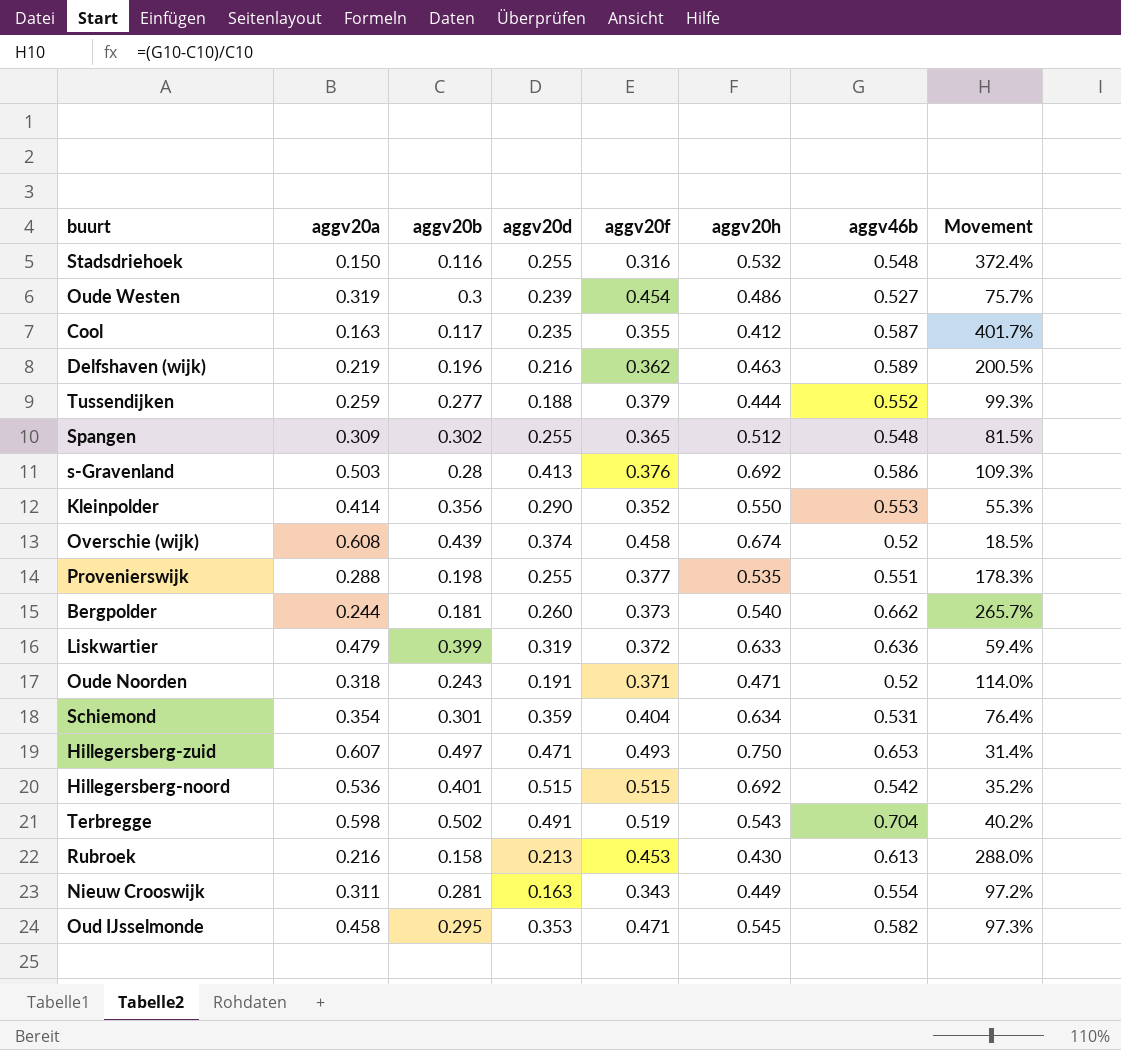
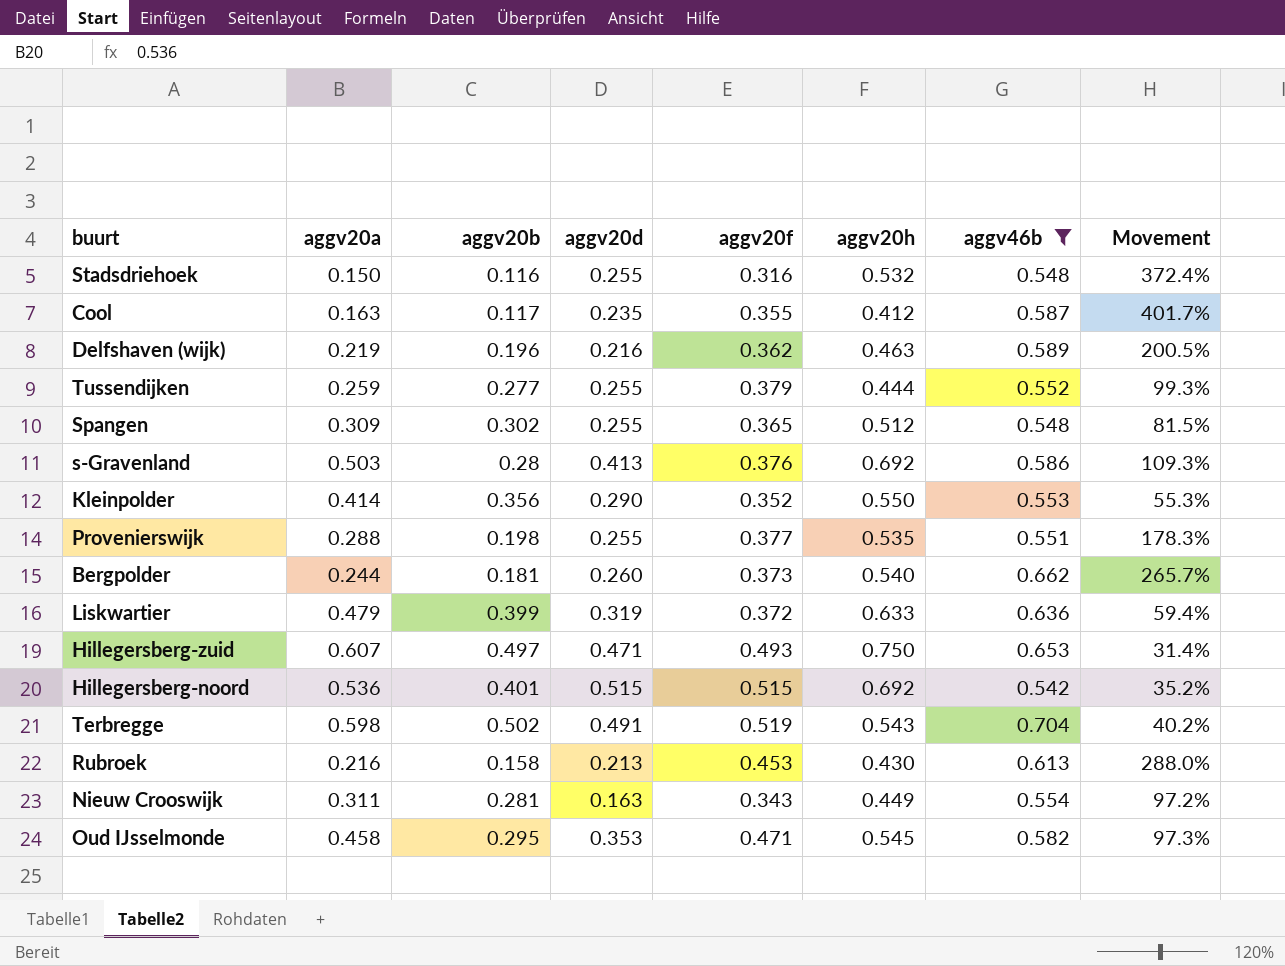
filter: none -> aggv46b >= 0.542
Tussendijken | aggv20d: 0.188 -> 0.255

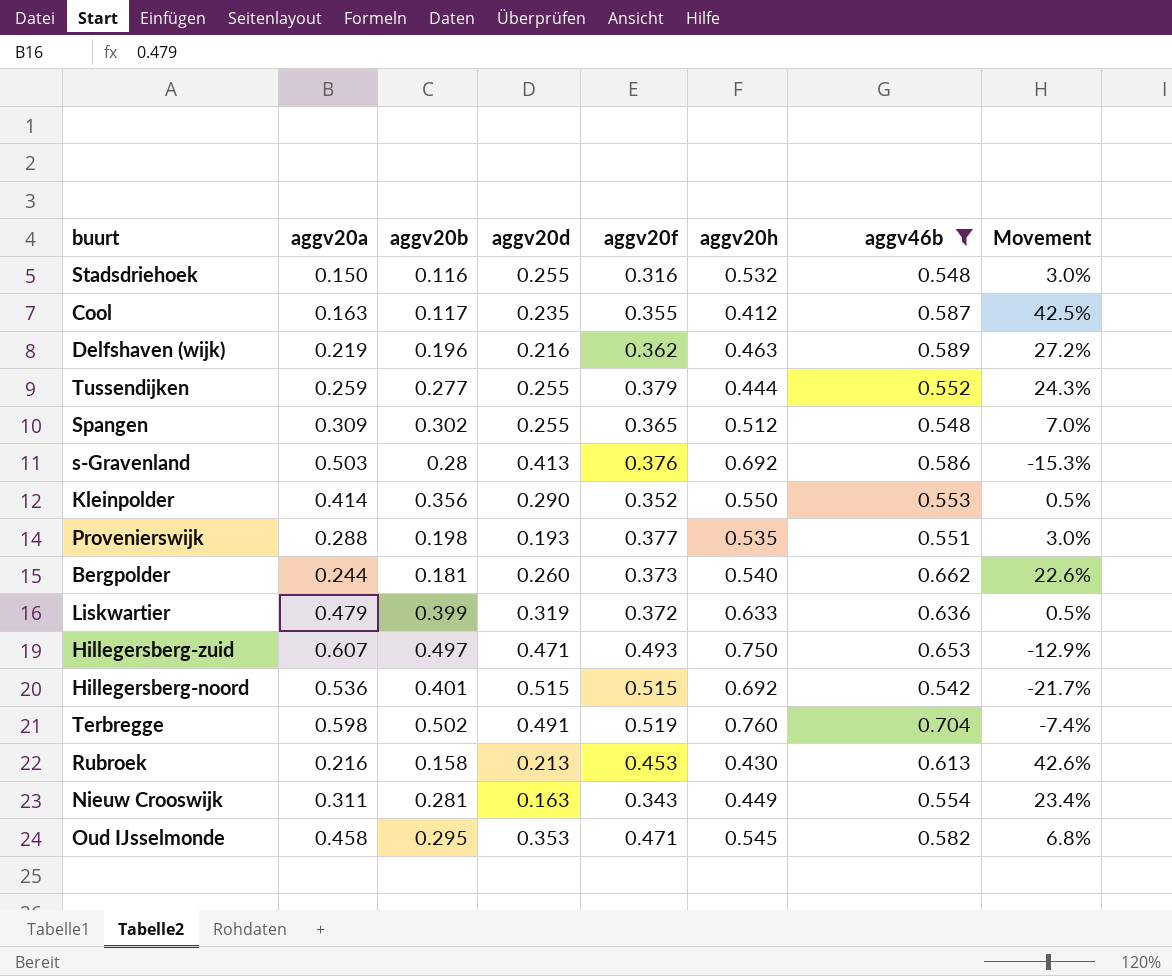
column Movement | formula: ([aggv46b] - [aggv20b]) / [aggv20b] -> ([aggv46b] - [aggv20h]) / [aggv20h]
Provenierswijk | aggv20d: 0.255 -> 0.193
Terbregge | aggv20h: 0.543 -> 0.760

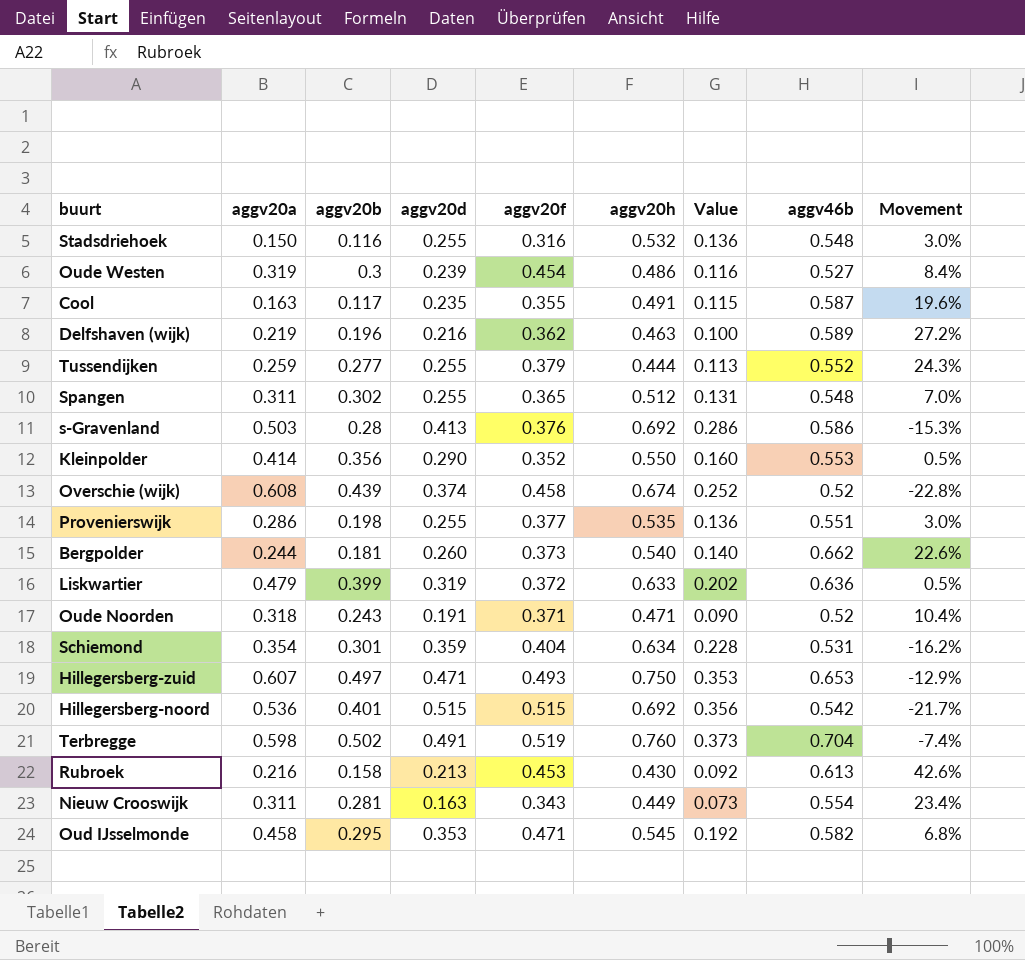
filter: aggv46b >= 0.542 -> none
column Value | formula: none -> [aggv20d] * [aggv20h]
Cool | aggv20h: 0.412 -> 0.491
Cool | Movement: 42.5% -> 19.6%
Spangen | aggv20a: 0.309 -> 0.311
Provenierswijk | aggv20a: 0.288 -> 0.286
Provenierswijk | aggv20d: 0.193 -> 0.255

